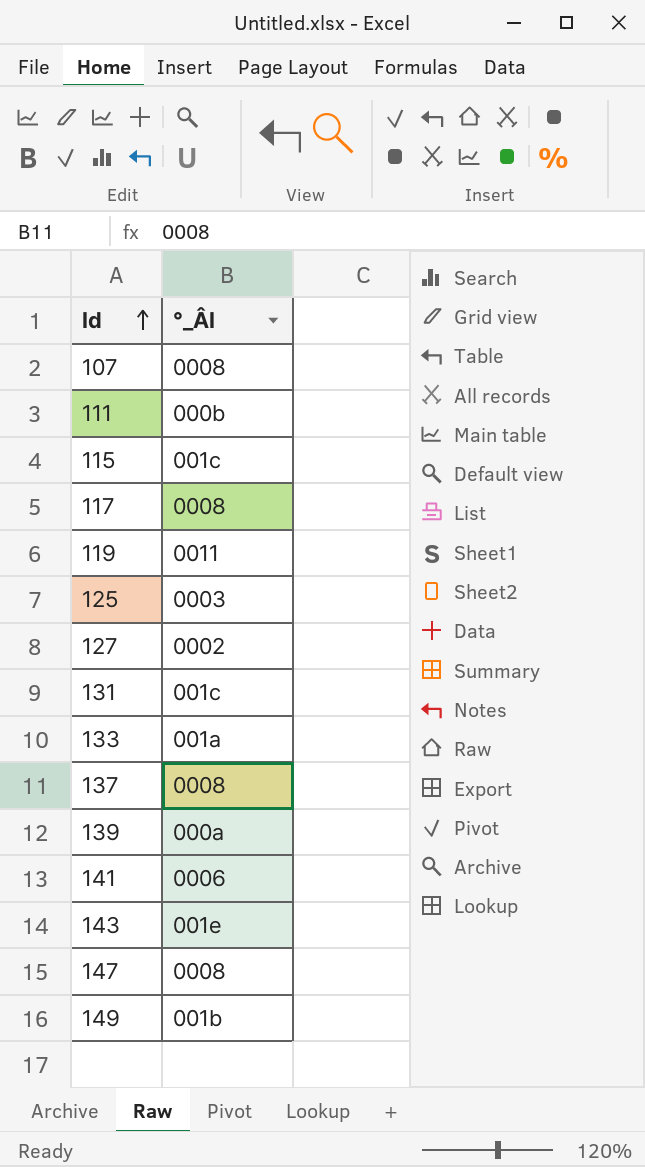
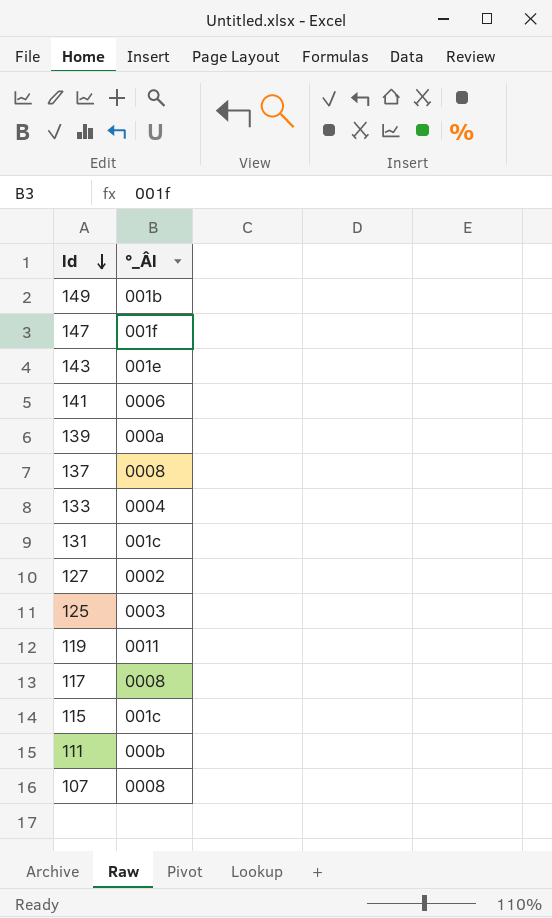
row order: Id ascending -> Id descending
147 | °_ÂI: 0008 -> 001f
133 | °_ÂI: 001a -> 0004

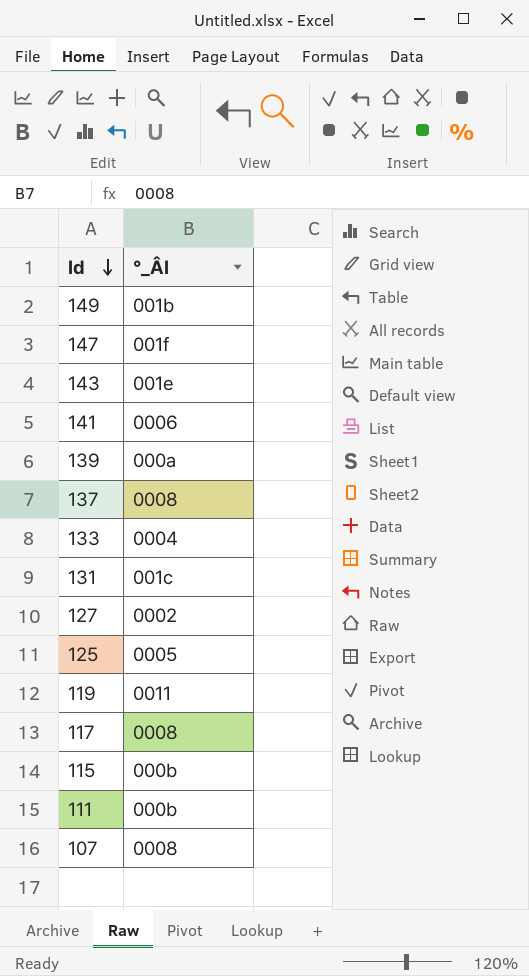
125 | °_ÂI: 0003 -> 0005
115 | °_ÂI: 001c -> 000b

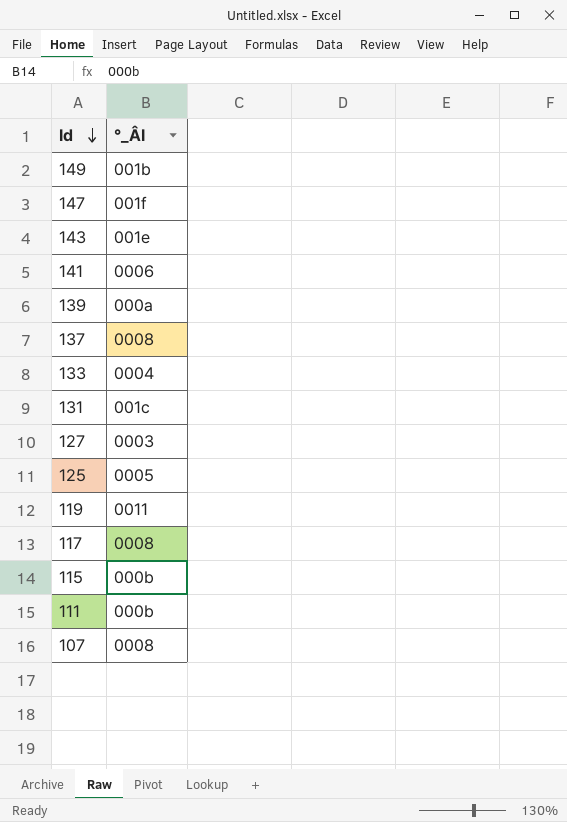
127 | °_ÂI: 0002 -> 0003

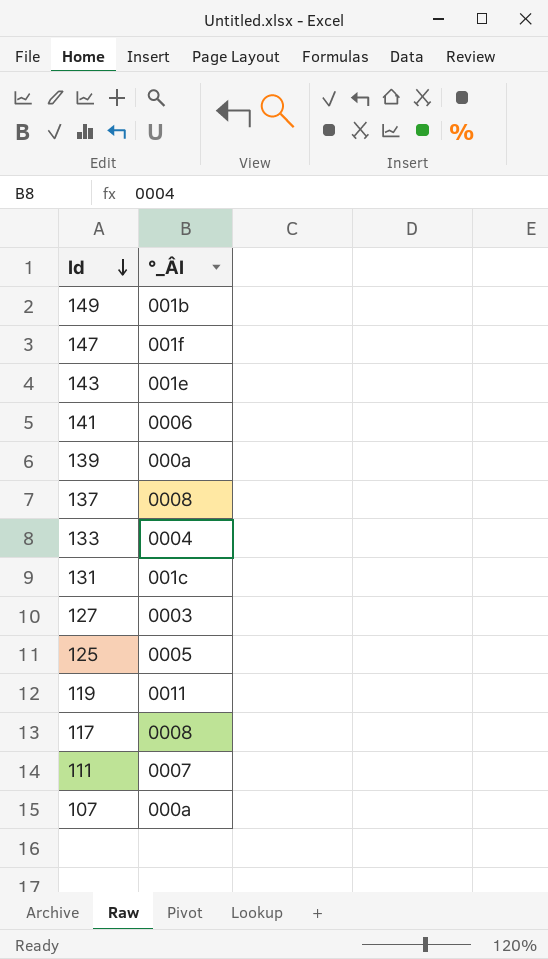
row 115: 000b -> none
111 | °_ÂI: 000b -> 0007
107 | °_ÂI: 0008 -> 000a

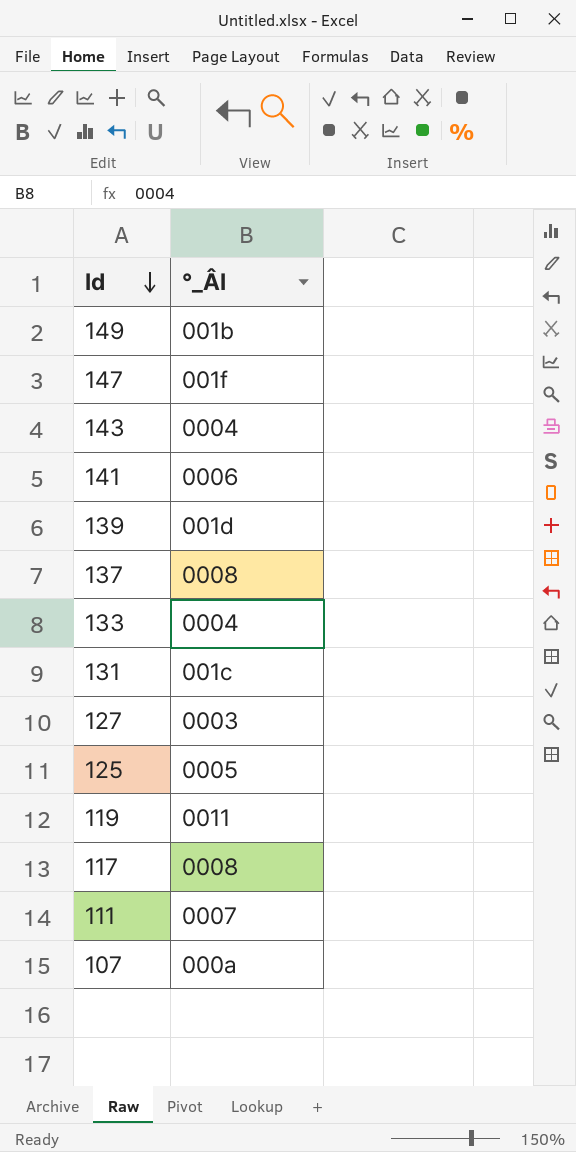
143 | °_ÂI: 001e -> 0004
139 | °_ÂI: 000a -> 001d

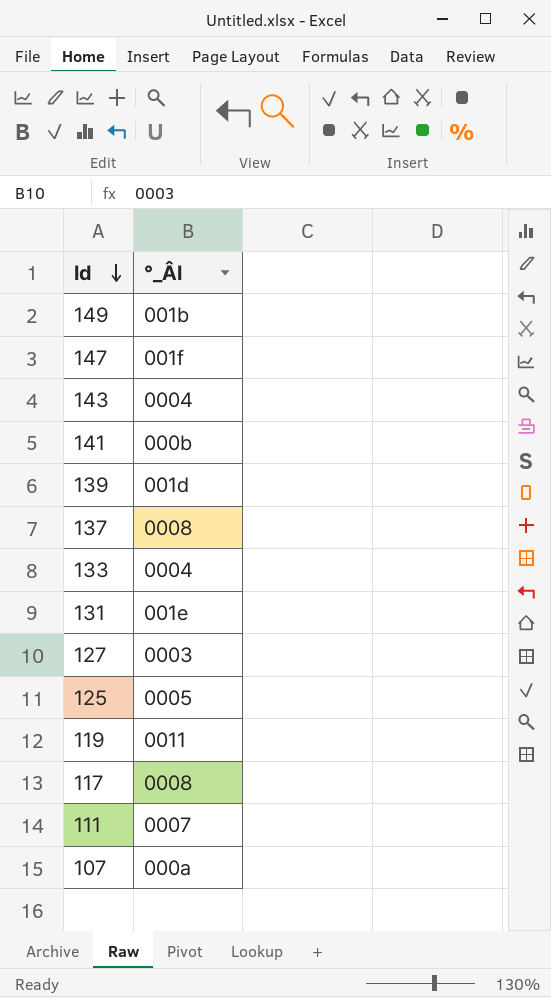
141 | °_ÂI: 0006 -> 000b
131 | °_ÂI: 001c -> 001e

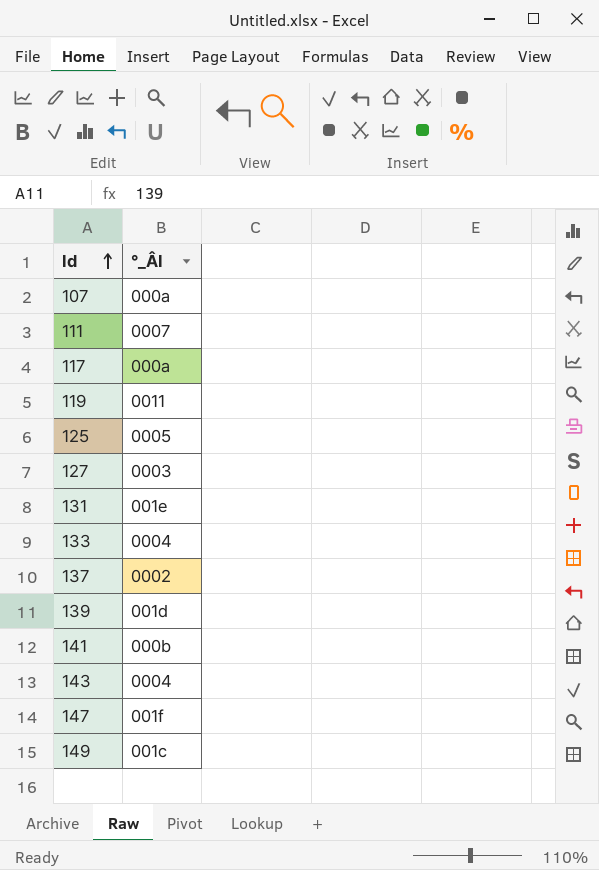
row order: Id descending -> Id ascending
117 | °_ÂI: 0008 -> 000a
137 | °_ÂI: 0008 -> 0002
149 | °_ÂI: 001b -> 001c

